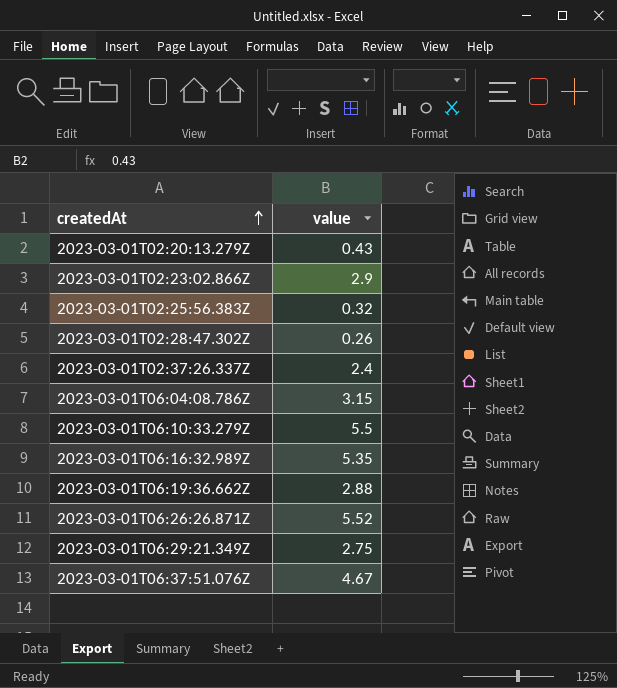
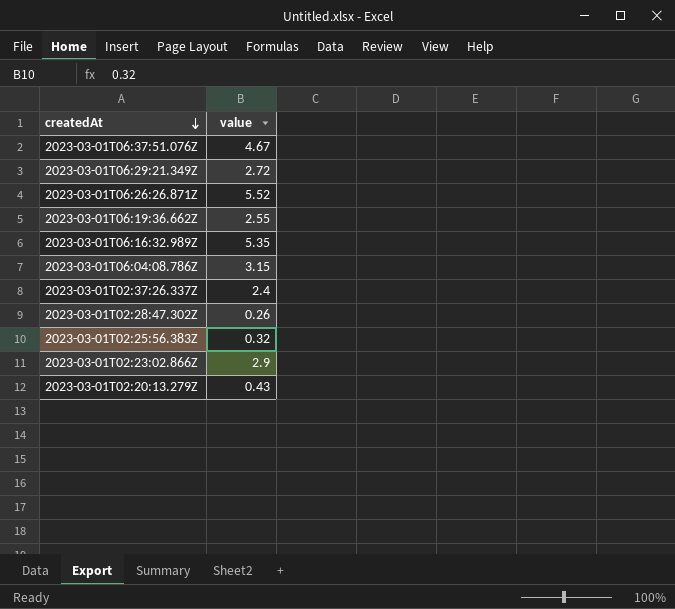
row order: createdAt ascending -> createdAt descending
row 2023-03-01T06:10:33.279Z: 5.5 -> none
2023-03-01T06:29:21.349Z | value: 2.75 -> 2.72
2023-03-01T06:19:36.662Z | value: 2.88 -> 2.55

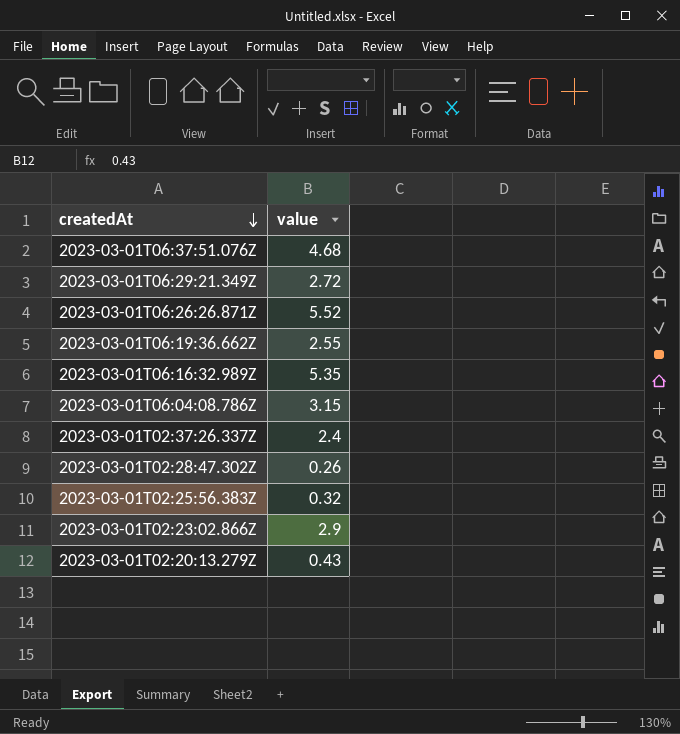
2023-03-01T06:37:51.076Z | value: 4.67 -> 4.68

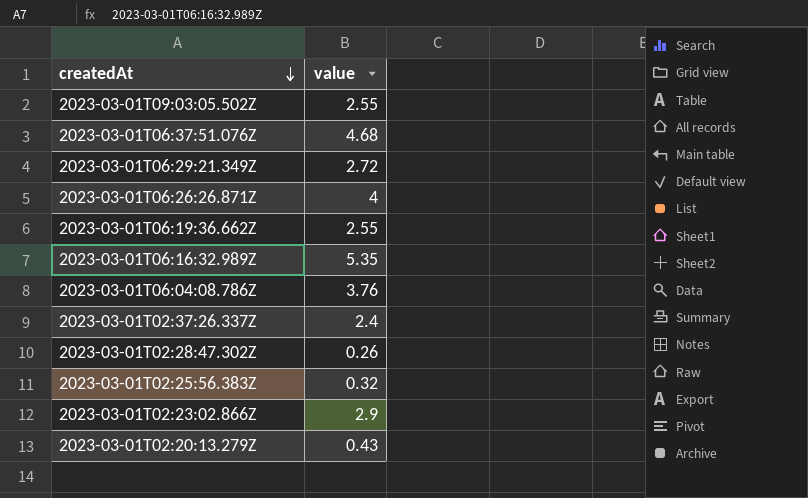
row 2023-03-01T09:03:05.502Z: none -> 2.55
2023-03-01T06:26:26.871Z | value: 5.52 -> 4
2023-03-01T06:04:08.786Z | value: 3.15 -> 3.76

